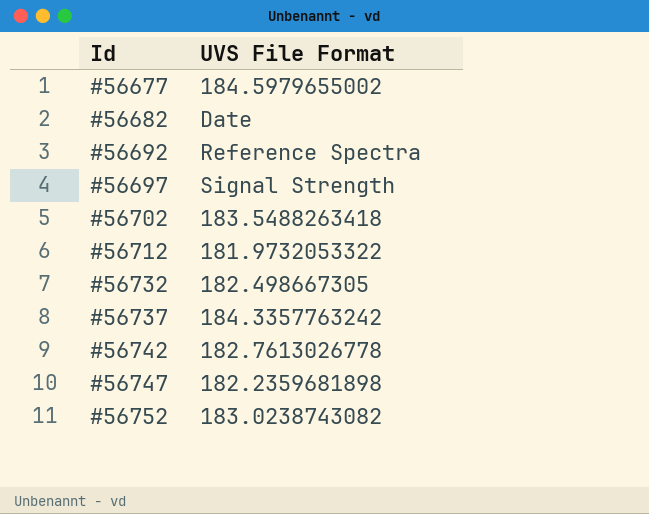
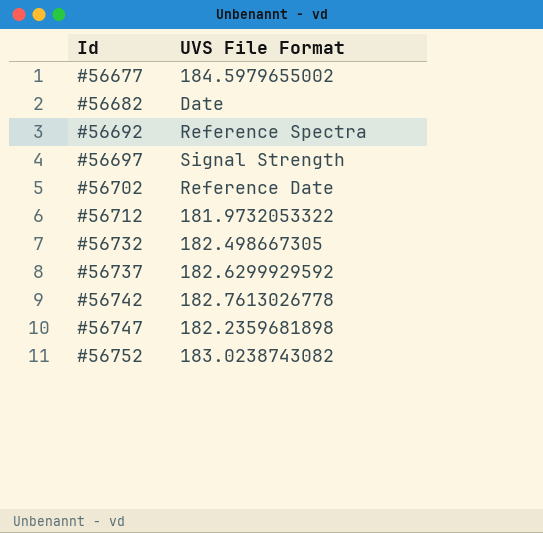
#56702 | UVS File Format: 183.5488263418 -> Reference Date
#56737 | UVS File Format: 184.3357763242 -> 182.6299929592

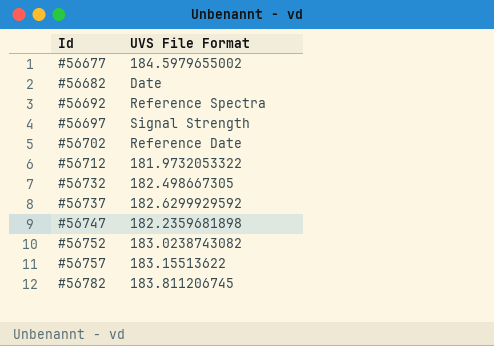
row #56742: 182.7613026778 -> none
row #56757: none -> 183.15513622
row #56782: none -> 183.811206745

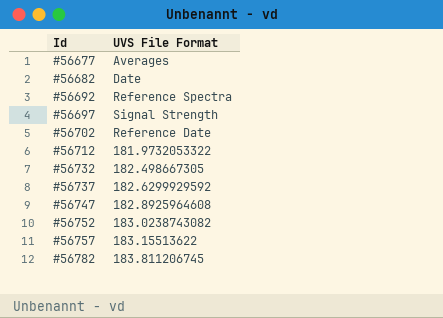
#56677 | UVS File Format: 184.5979655002 -> Averages
#56747 | UVS File Format: 182.2359681898 -> 182.8925964608

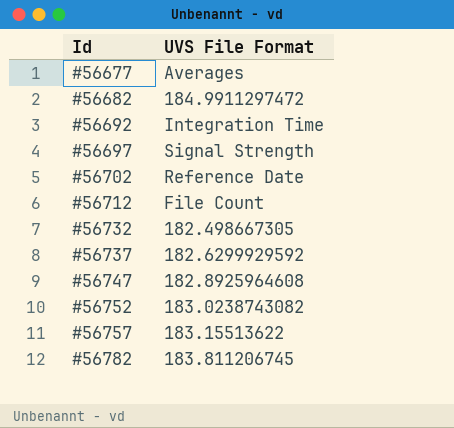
#56682 | UVS File Format: Date -> 184.9911297472
#56692 | UVS File Format: Reference Spectra -> Integration Time
#56712 | UVS File Format: 181.9732053322 -> File Count

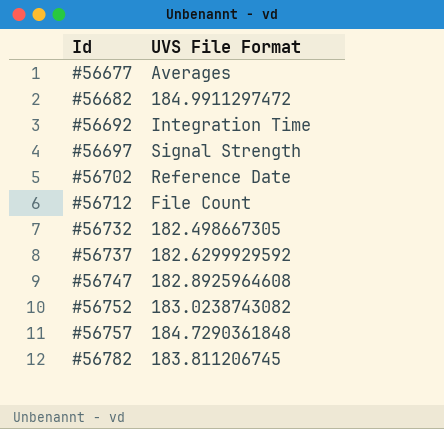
#56757 | UVS File Format: 183.15513622 -> 184.7290361848

